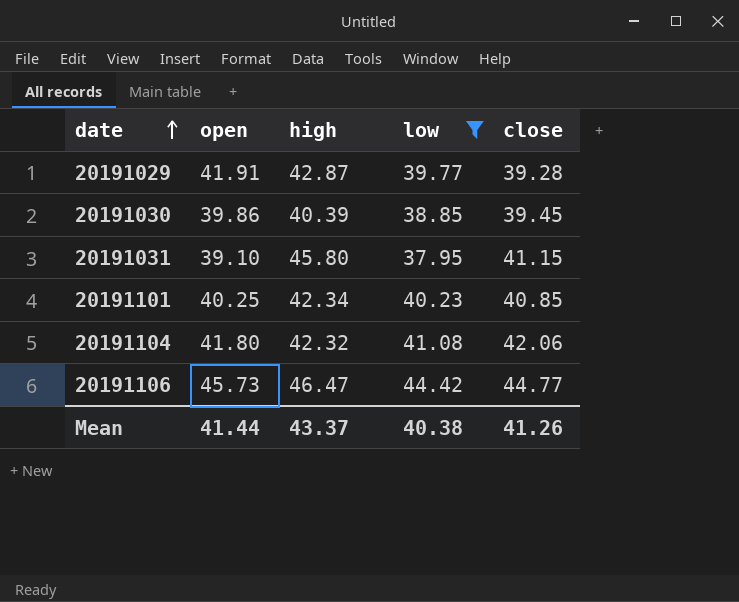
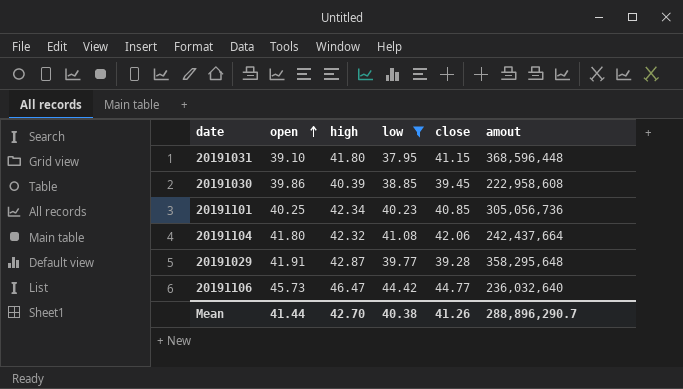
row order: date ascending -> open ascending
column amout | position: none -> 6
20191031 | high: 45.80 -> 41.80
Mean | high: 43.37 -> 42.70

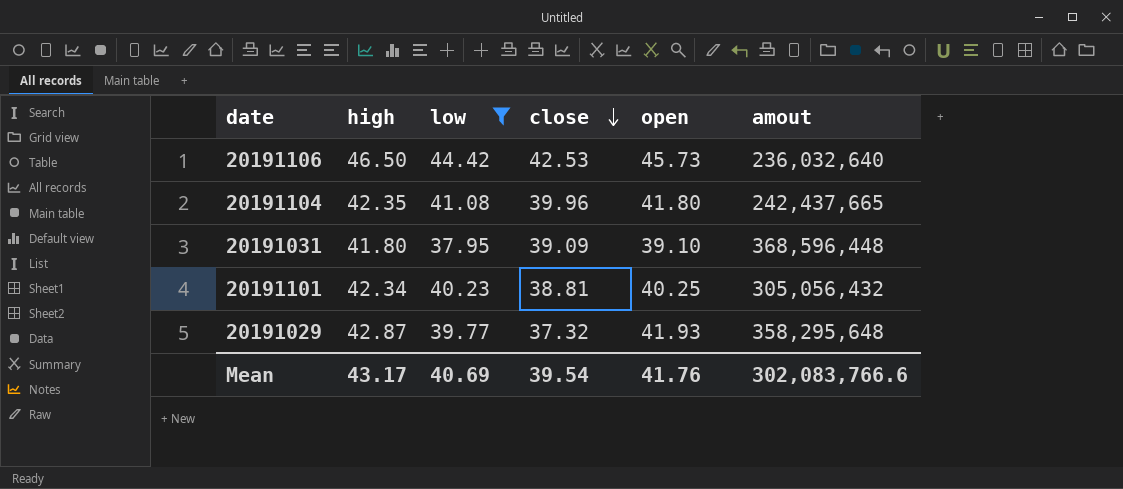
row order: open ascending -> close descending
column open | position: 2 -> 5
row 20191030: 39.86 | 40.39 | 38.85 | 39.45 | 222,958,608 -> none
20191106 | high: 46.47 -> 46.50
20191106 | close: 44.77 -> 42.53
20191104 | high: 42.32 -> 42.35
20191104 | close: 42.06 -> 39.96
20191104 | amout: 242,437,664 -> 242,437,665
20191031 | close: 41.15 -> 39.09
20191101 | close: 40.85 -> 38.81
20191101 | amout: 305,056,736 -> 305,056,432
20191029 | close: 39.28 -> 37.32
20191029 | open: 41.91 -> 41.93
Mean | high: 42.70 -> 43.17
Mean | low: 40.38 -> 40.69
Mean | close: 41.26 -> 39.54
Mean | open: 41.44 -> 41.76
Mean | amout: 288,896,290.7 -> 302,083,766.6

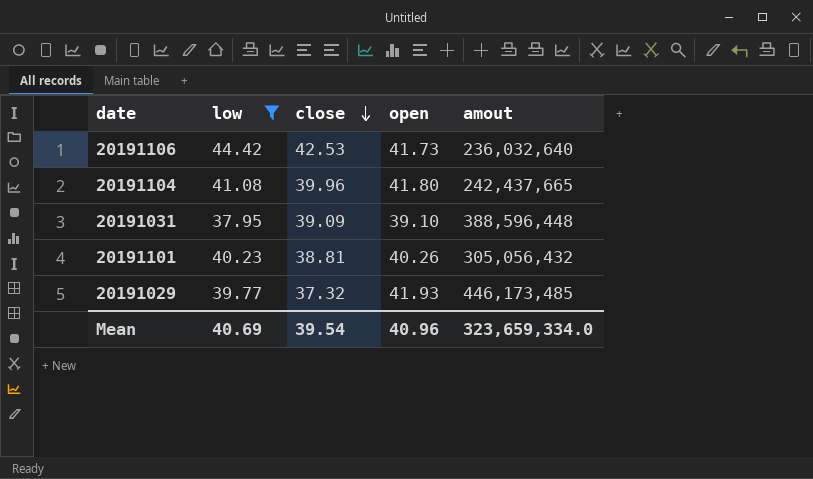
column high | position: 2 -> none
20191106 | open: 45.73 -> 41.73
20191031 | amout: 368,596,448 -> 388,596,448
20191101 | open: 40.25 -> 40.26
20191029 | amout: 358,295,648 -> 446,173,485
Mean | open: 41.76 -> 40.96
Mean | amout: 302,083,766.6 -> 323,659,334.0

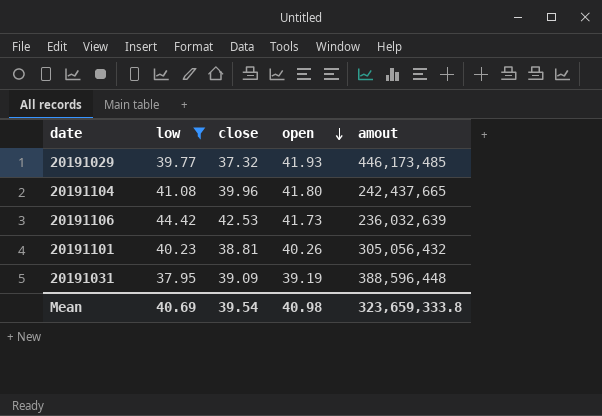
row order: close descending -> open descending
20191106 | amout: 236,032,640 -> 236,032,639
20191031 | open: 39.10 -> 39.19
Mean | open: 40.96 -> 40.98
Mean | amout: 323,659,334.0 -> 323,659,333.8

